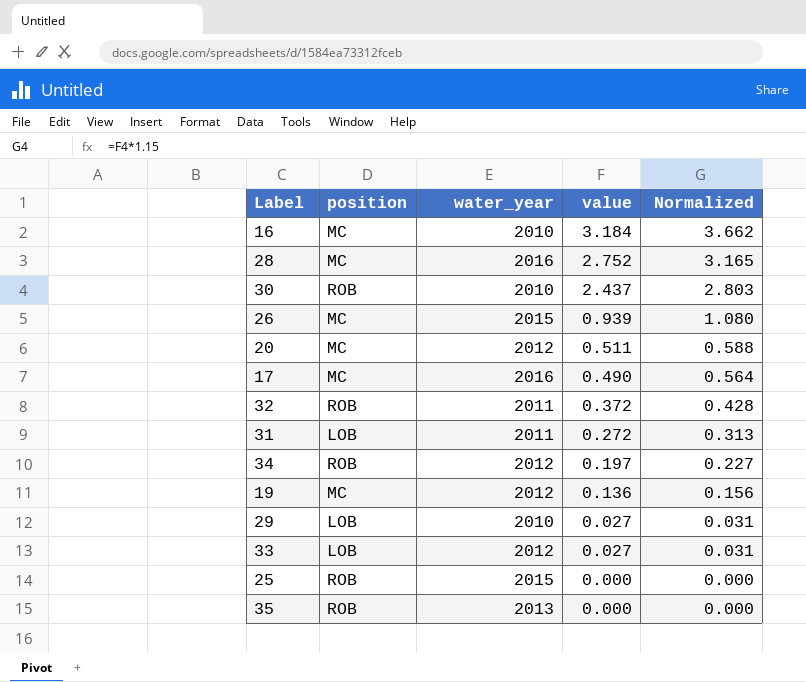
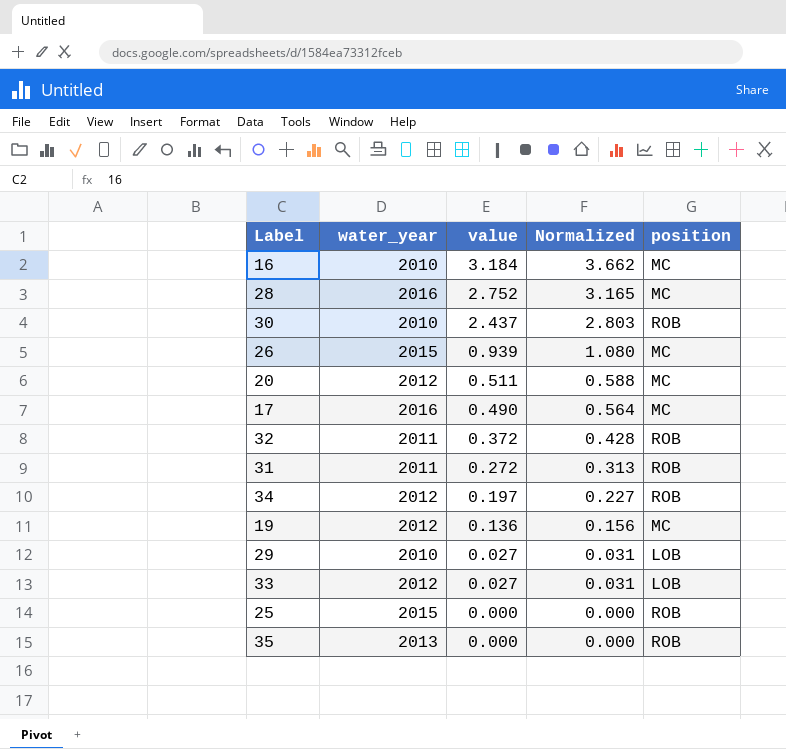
column position | position: 2 -> 5
31 | position: LOB -> ROB

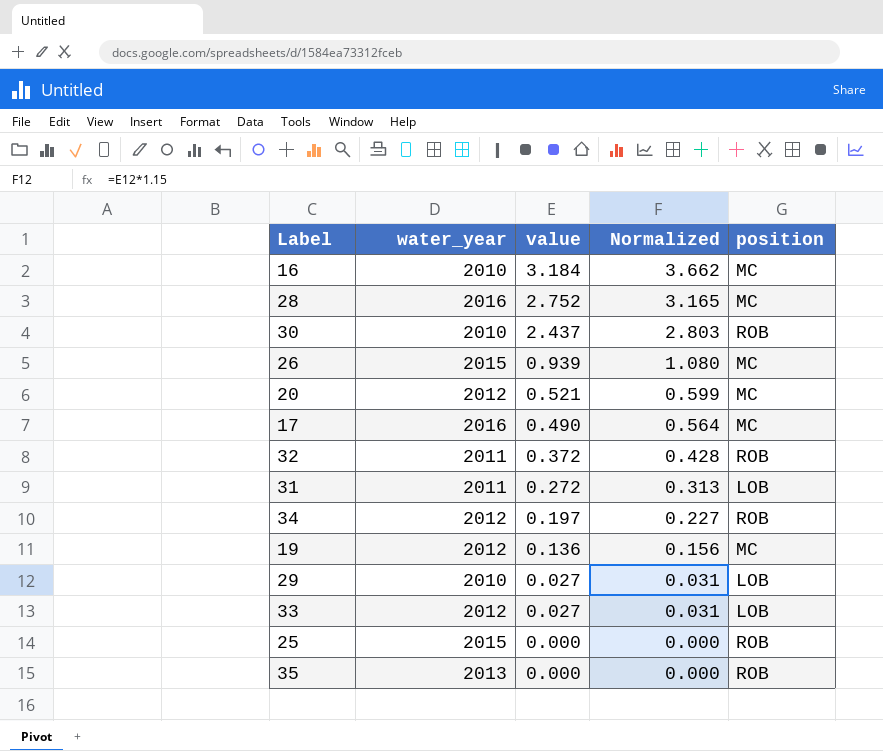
20 | value: 0.511 -> 0.521
20 | Normalized: 0.588 -> 0.599
31 | position: ROB -> LOB

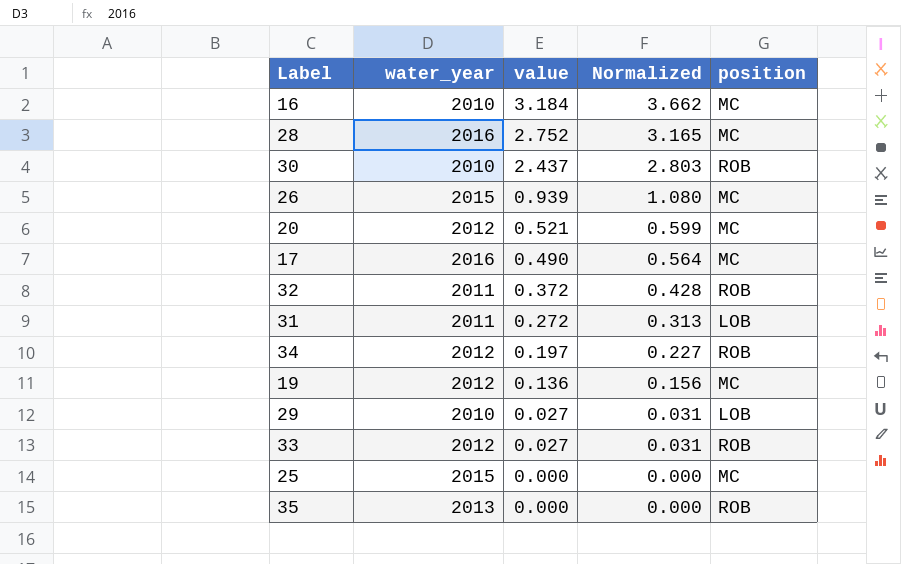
33 | position: LOB -> ROB
25 | position: ROB -> MC

